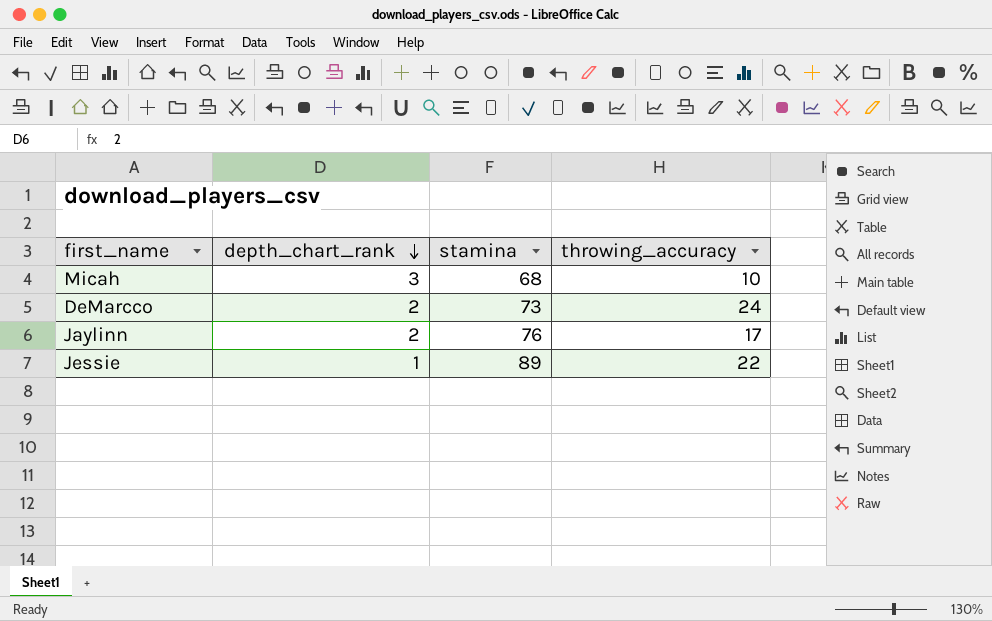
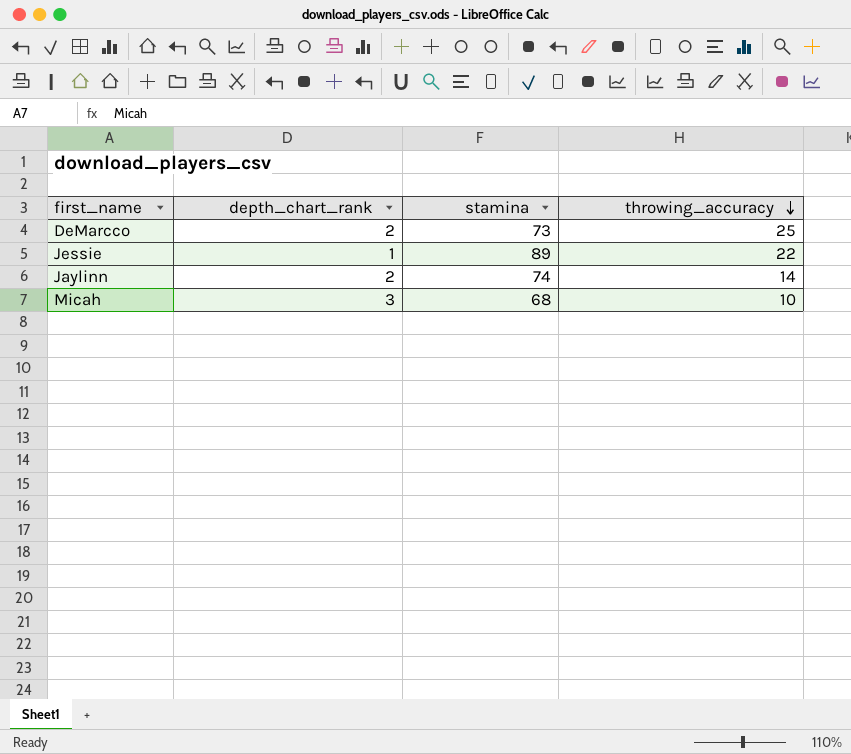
row order: depth_chart_rank descending -> throwing_accuracy descending
DeMarcco | throwing_accuracy: 24 -> 25
Jaylinn | stamina: 76 -> 74
Jaylinn | throwing_accuracy: 17 -> 14

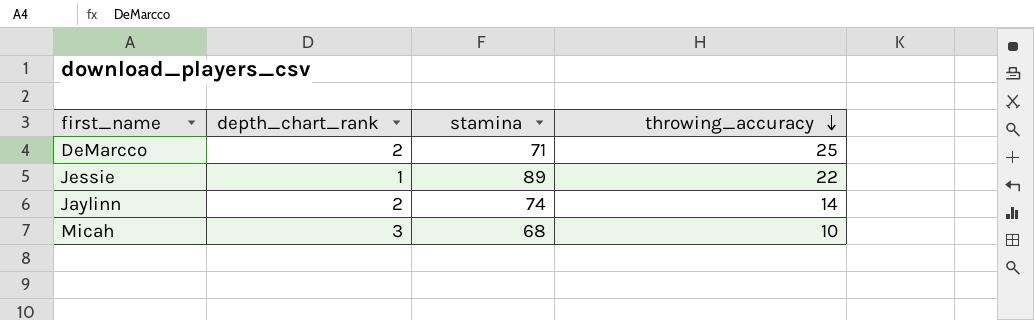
DeMarcco | stamina: 73 -> 71

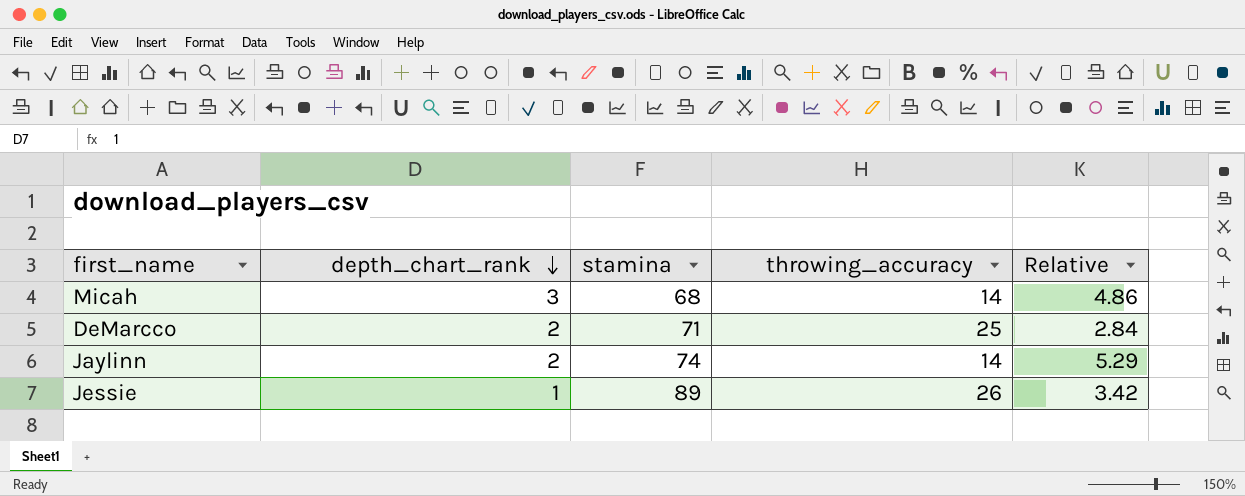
row order: throwing_accuracy descending -> depth_chart_rank descending
column Relative | formula: none -> [stamina] / [throwing_accuracy]
Micah | throwing_accuracy: 10 -> 14
Jessie | throwing_accuracy: 22 -> 26

